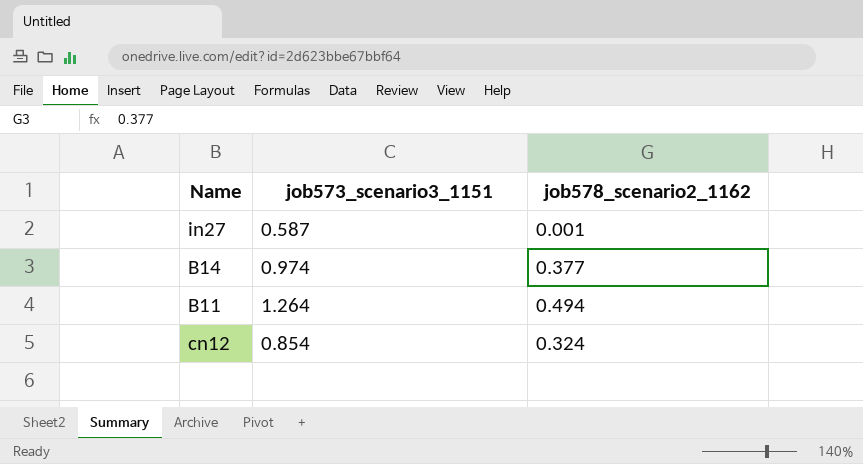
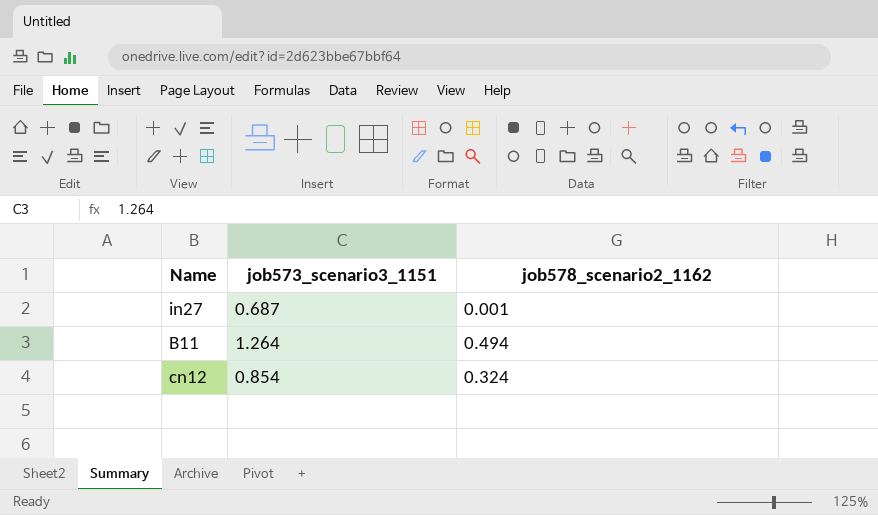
row B14: 0.974 | 0.377 -> none
in27 | job573_scenario3_1151: 0.587 -> 0.687

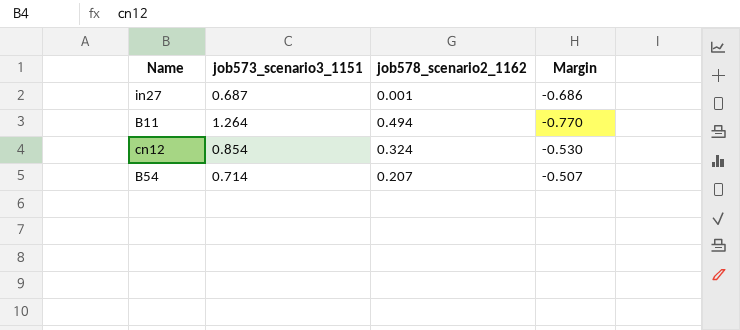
column Margin | formula: none -> [job578_scenario2_1162] - [job573_scenario3_1151]
row B54: none -> 0.714 | 0.207 | -0.507

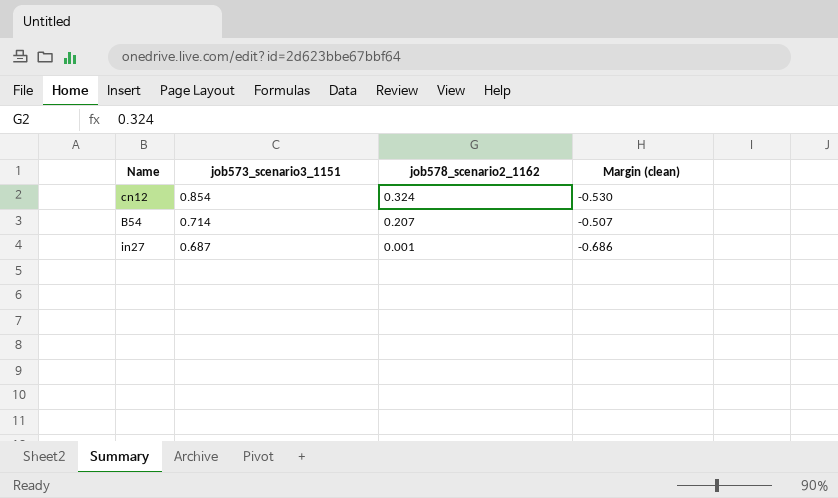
row order: none -> job573_scenario3_1151 descending
column name: Margin -> Margin (clean)
row B11: 1.264 | 0.494 | -0.770 -> none

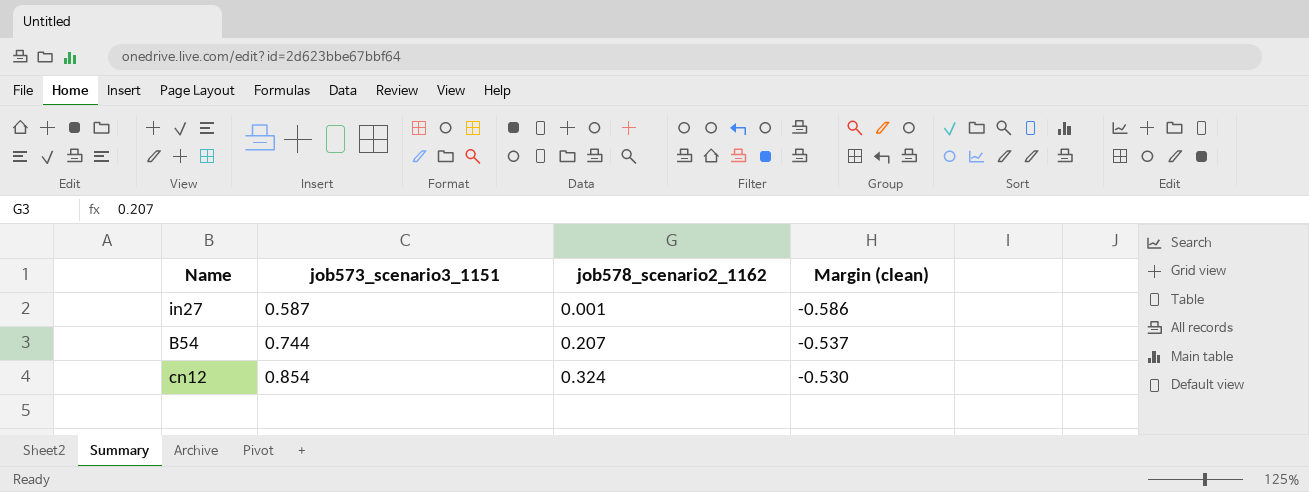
row order: job573_scenario3_1151 descending -> job573_scenario3_1151 ascending
in27 | job573_scenario3_1151: 0.687 -> 0.587
in27 | Margin (clean): -0.686 -> -0.586
B54 | job573_scenario3_1151: 0.714 -> 0.744
B54 | Margin (clean): -0.507 -> -0.537

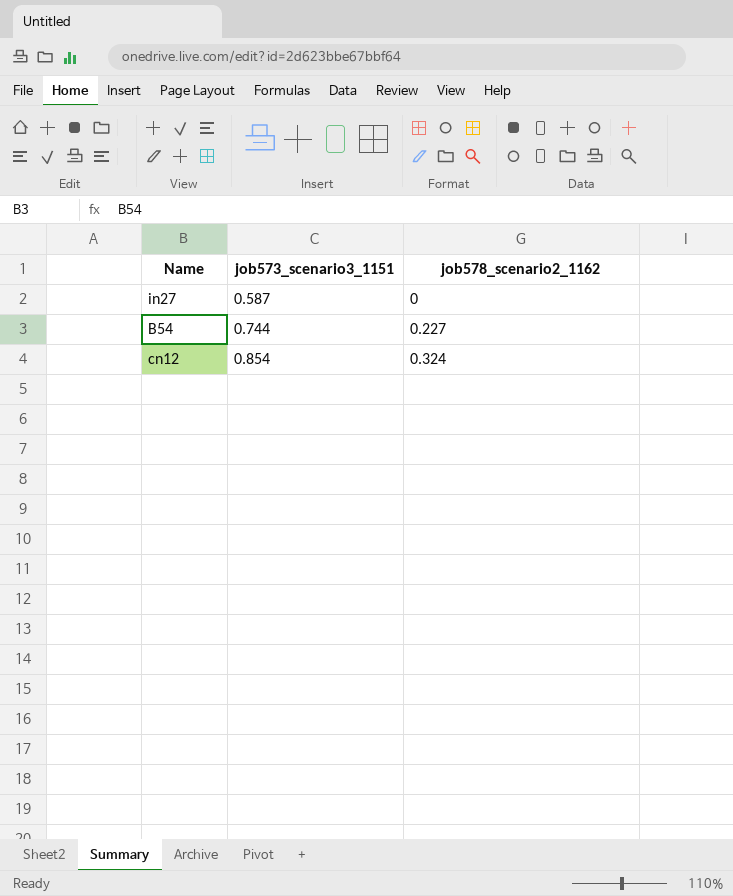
column Margin (clean) | formula: [job578_scenario2_1162] - [job573_scenario3_1151] -> none
in27 | job578_scenario2_1162: 0.001 -> 0
B54 | job578_scenario2_1162: 0.207 -> 0.227

